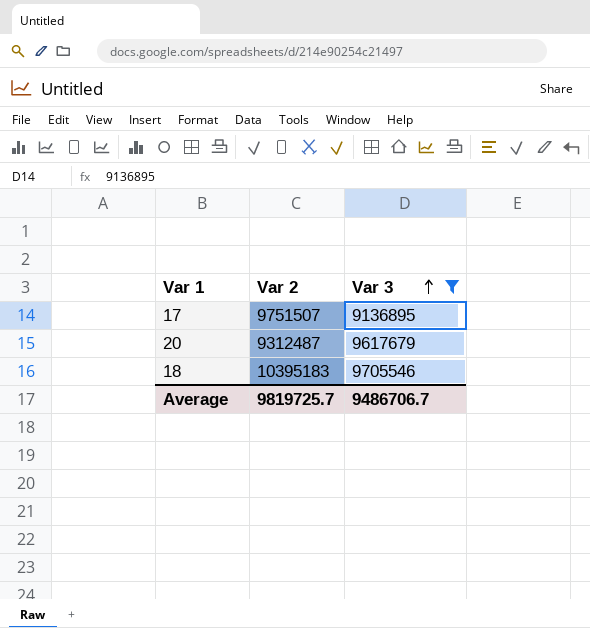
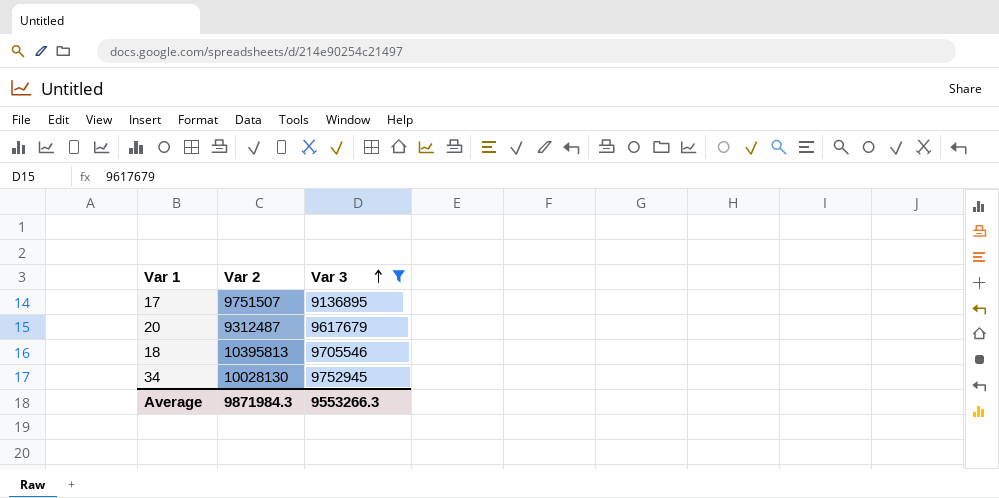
18 | Var 2: 10395183 -> 10395813
row 34: none -> 10028130 | 9752945
Average | Var 2: 9819725.7 -> 9871984.3
Average | Var 3: 9486706.7 -> 9553266.3

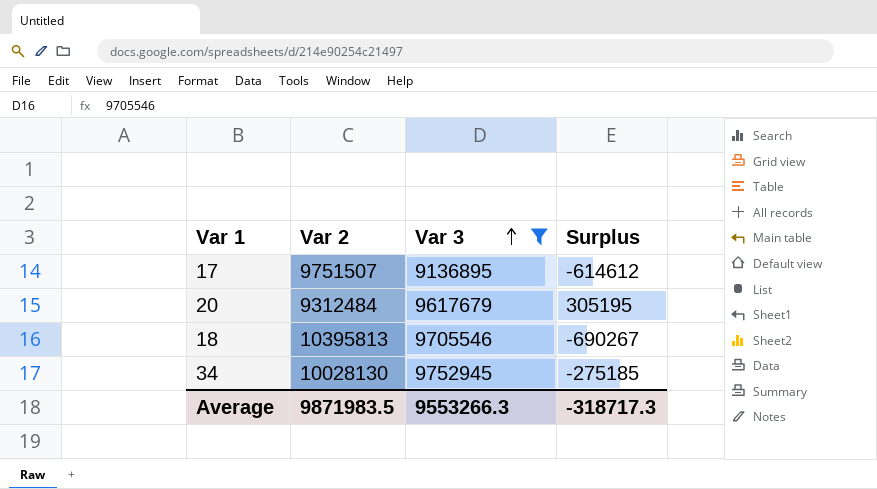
column Surplus | formula: none -> [Var 3] - [Var 2]
20 | Var 2: 9312487 -> 9312484
Average | Var 2: 9871984.3 -> 9871983.5

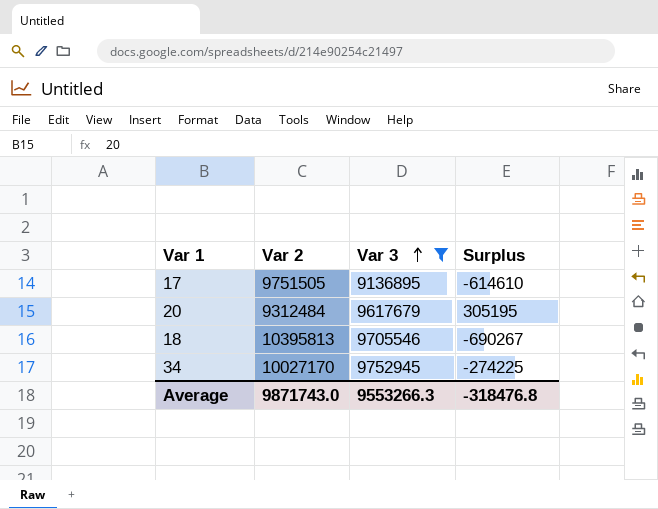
17 | Var 2: 9751507 -> 9751505
17 | Surplus: -614612 -> -614610
34 | Var 2: 10028130 -> 10027170
34 | Surplus: -275185 -> -274225
Average | Var 2: 9871983.5 -> 9871743.0
Average | Surplus: -318717.3 -> -318476.8

